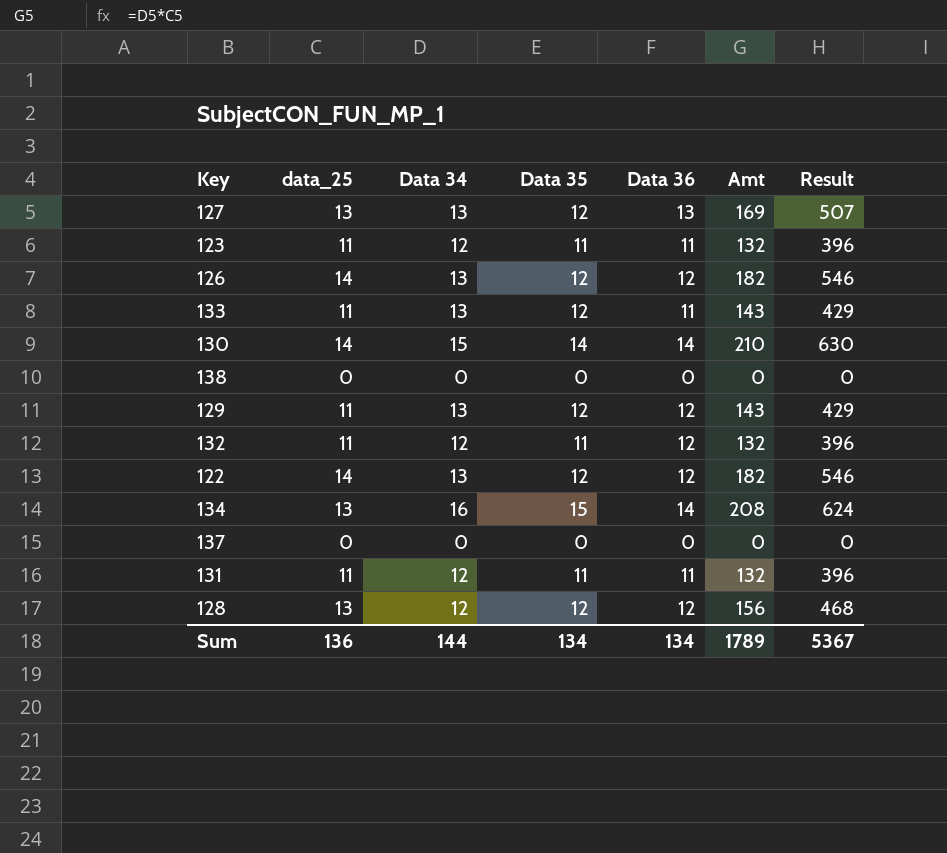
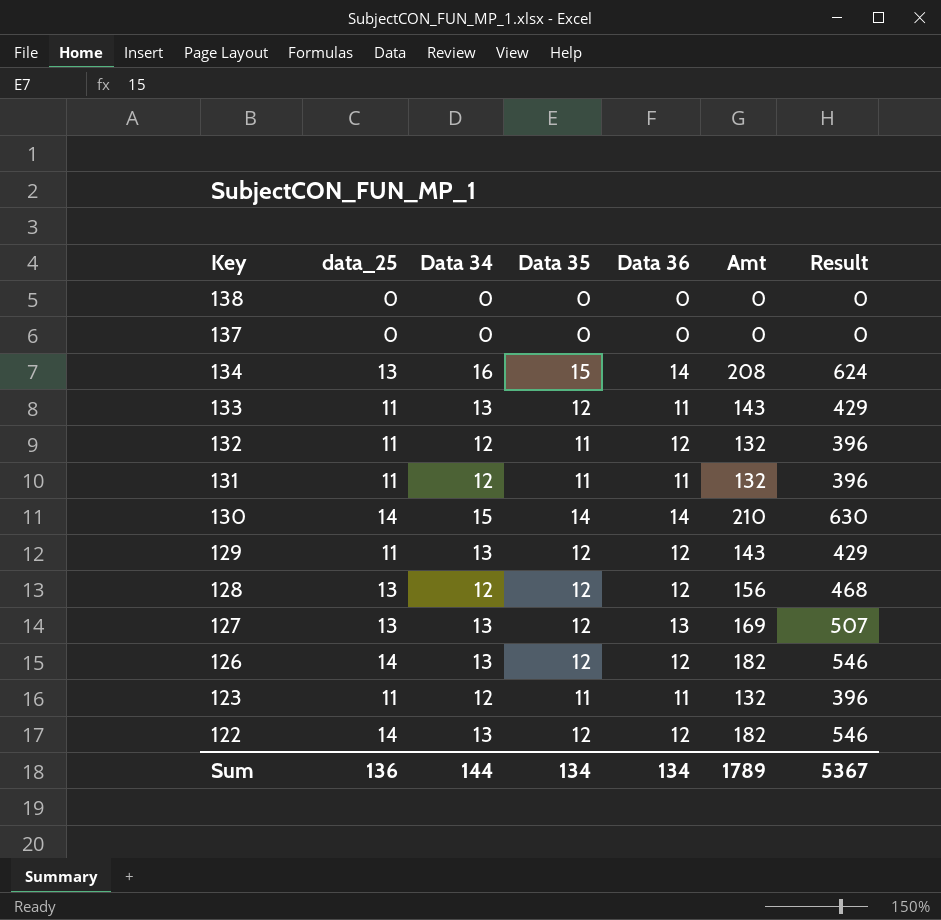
row order: none -> Key descending

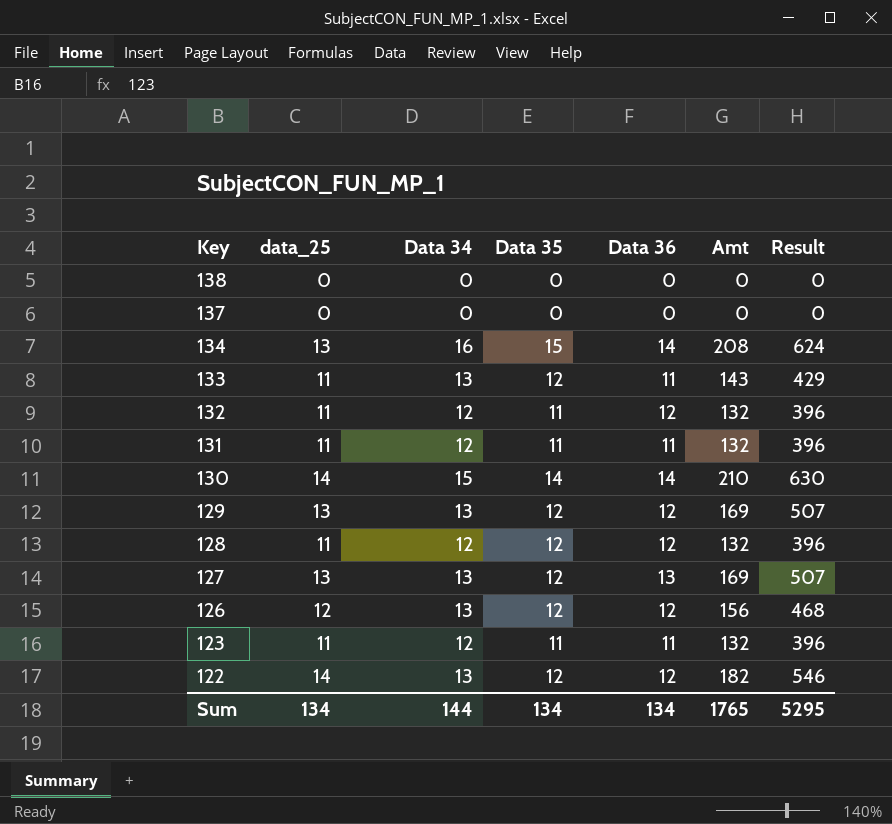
129 | data_25: 11 -> 13
129 | Amt: 143 -> 169
129 | Result: 429 -> 507
128 | data_25: 13 -> 11
128 | Amt: 156 -> 132
128 | Result: 468 -> 396
126 | data_25: 14 -> 12
126 | Amt: 182 -> 156
126 | Result: 546 -> 468
Sum | data_25: 136 -> 134
Sum | Amt: 1789 -> 1765
Sum | Result: 5367 -> 5295

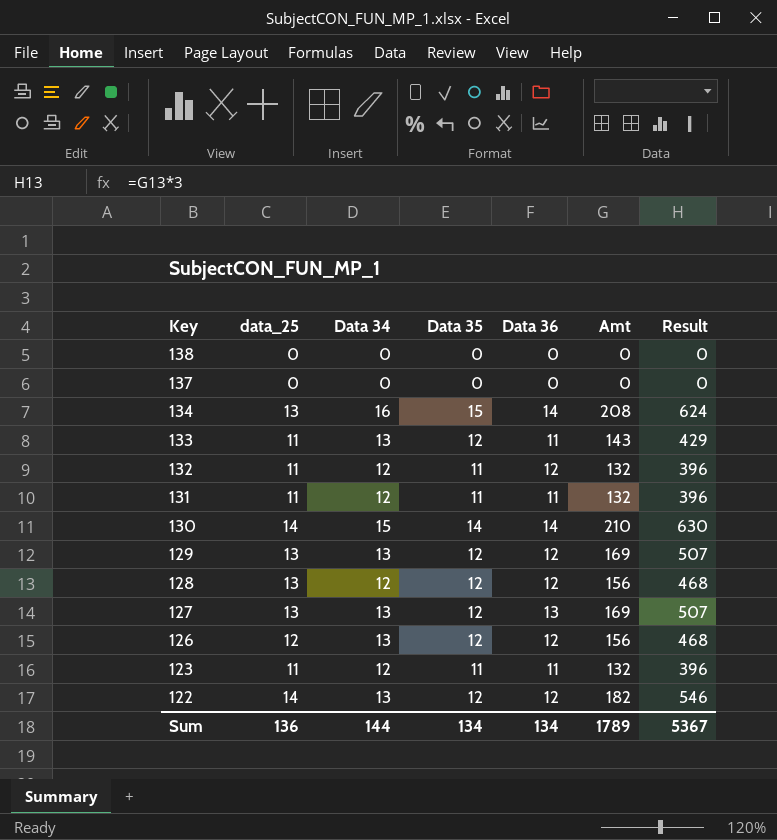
128 | data_25: 11 -> 13
128 | Amt: 132 -> 156
128 | Result: 396 -> 468
Sum | data_25: 134 -> 136
Sum | Amt: 1765 -> 1789
Sum | Result: 5295 -> 5367

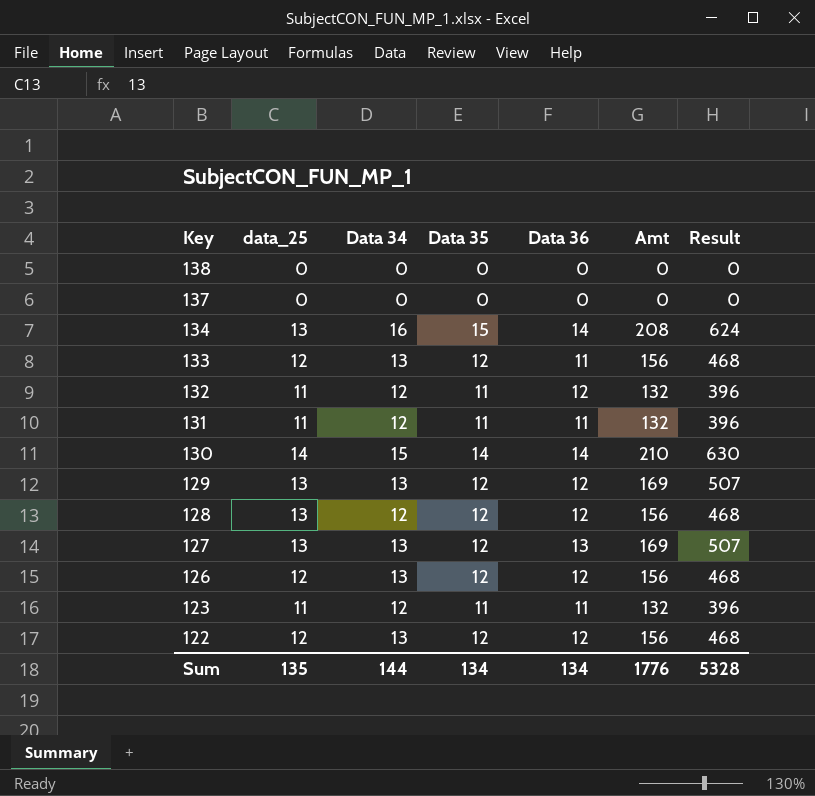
133 | data_25: 11 -> 12
133 | Amt: 143 -> 156
133 | Result: 429 -> 468
122 | data_25: 14 -> 12
122 | Amt: 182 -> 156
122 | Result: 546 -> 468
Sum | data_25: 136 -> 135
Sum | Amt: 1789 -> 1776
Sum | Result: 5367 -> 5328

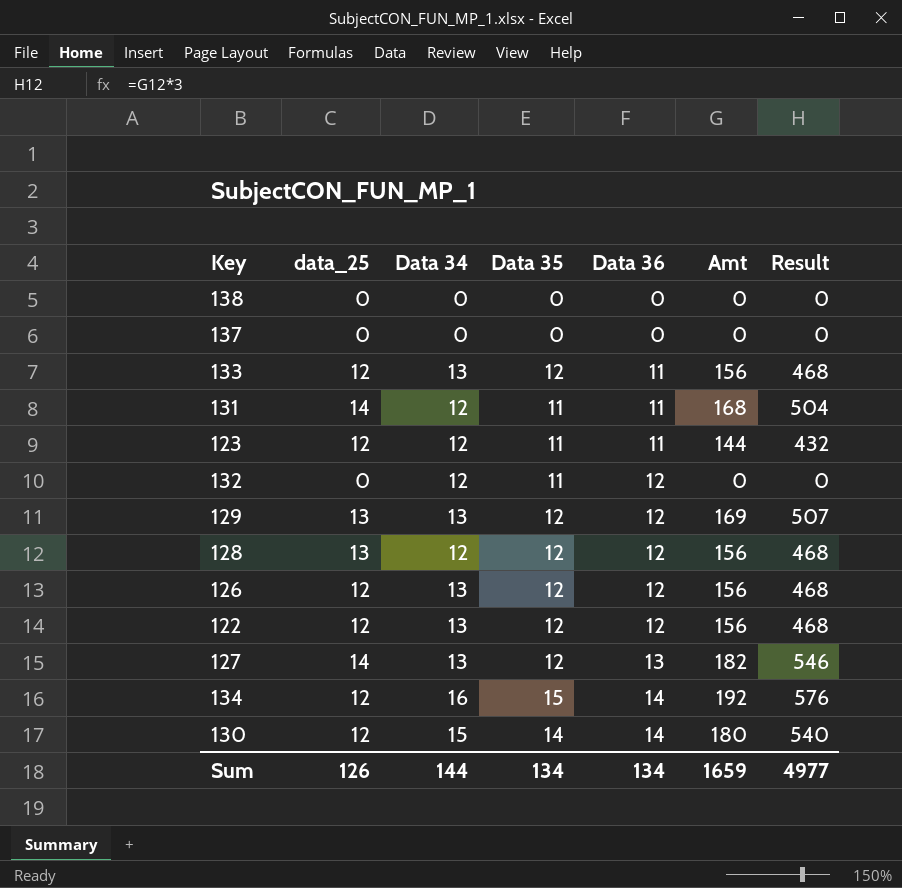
row order: Key descending -> Data 36 ascending
131 | data_25: 11 -> 14
131 | Amt: 132 -> 168
131 | Result: 396 -> 504
123 | data_25: 11 -> 12
123 | Amt: 132 -> 144
123 | Result: 396 -> 432
132 | data_25: 11 -> 0
132 | Amt: 132 -> 0
132 | Result: 396 -> 0
127 | data_25: 13 -> 14
127 | Amt: 169 -> 182
127 | Result: 507 -> 546
134 | data_25: 13 -> 12
134 | Amt: 208 -> 192
134 | Result: 624 -> 576
130 | data_25: 14 -> 12
130 | Amt: 210 -> 180
130 | Result: 630 -> 540
Sum | data_25: 135 -> 126
Sum | Amt: 1776 -> 1659
Sum | Result: 5328 -> 4977

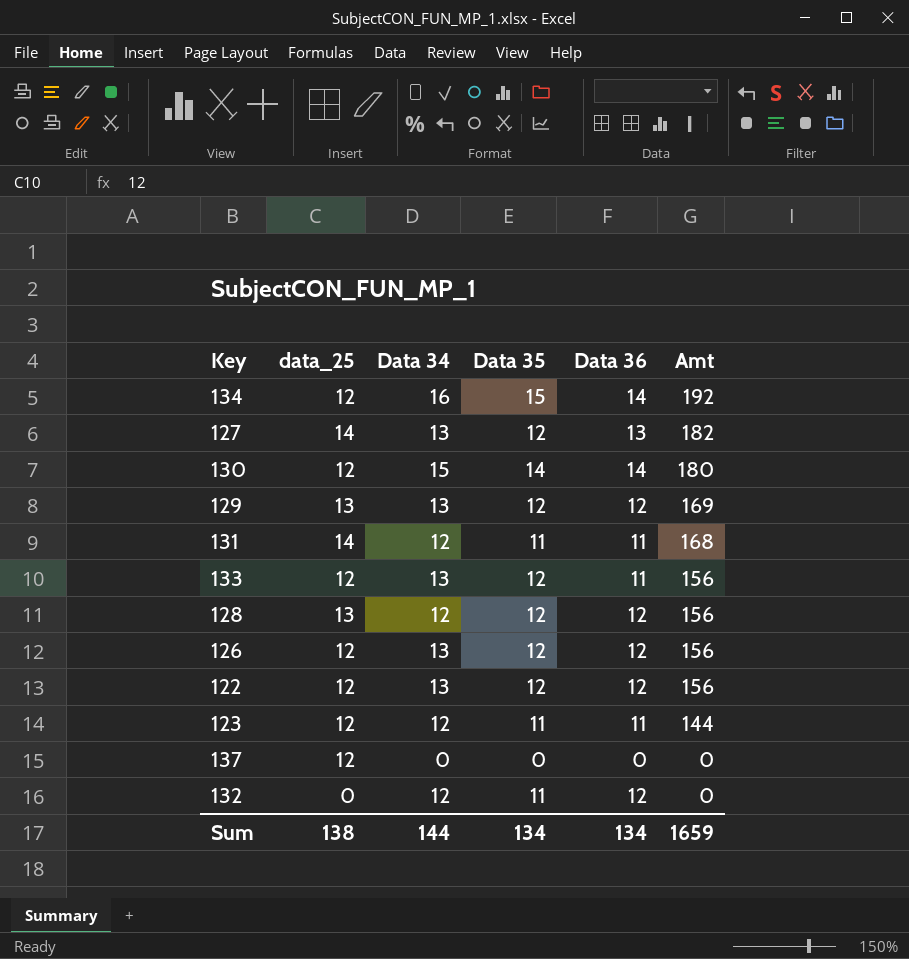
row order: Data 36 ascending -> Amt descending
column Result | formula: [Amt] * 3 -> none
row 138: 0 | 0 | 0 | 0 | 0 | 0 -> none
137 | data_25: 0 -> 12
Sum | data_25: 126 -> 138

